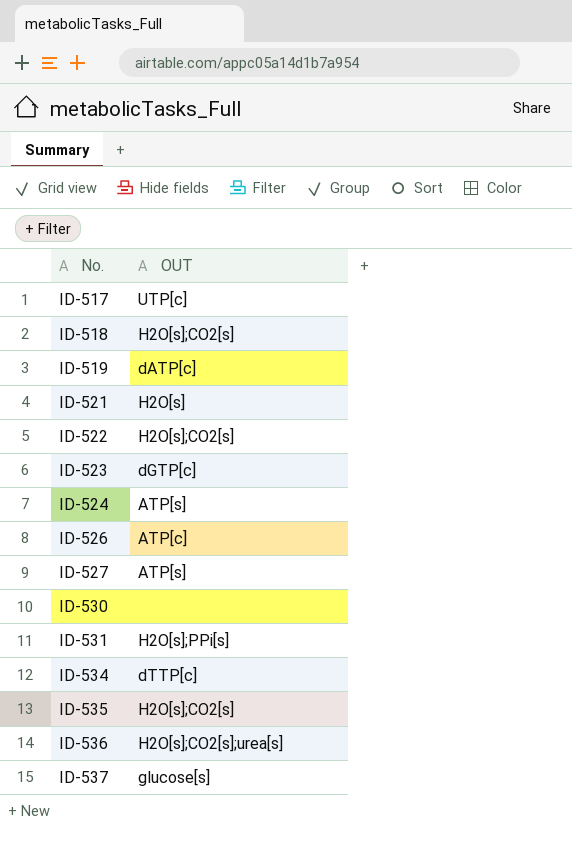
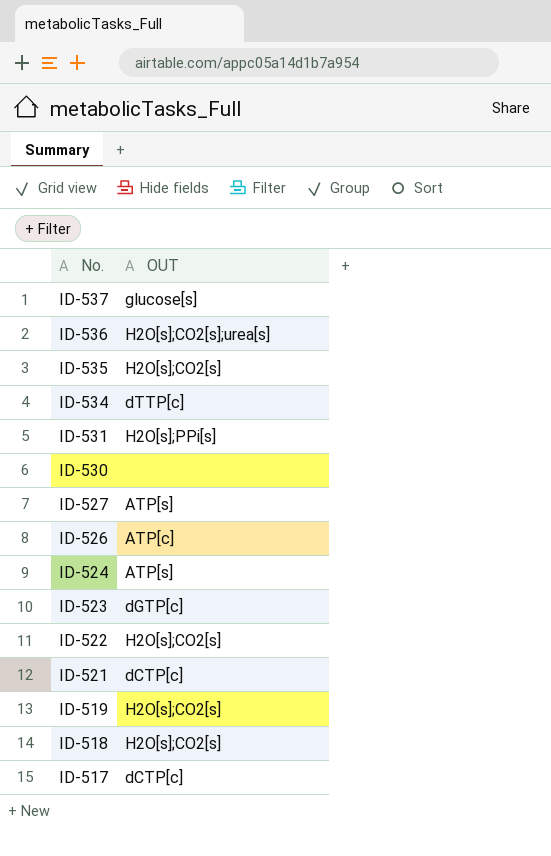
row order: No. ascending -> No. descending
ID-521 | OUT: H2O[s] -> dCTP[c]
ID-519 | OUT: dATP[c] -> H2O[s];CO2[s]
ID-517 | OUT: UTP[c] -> dCTP[c]

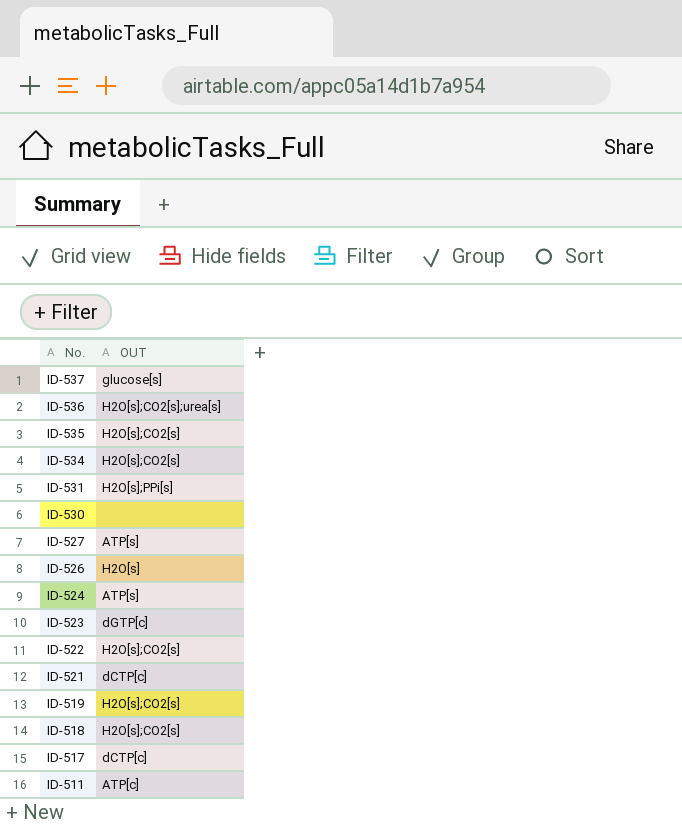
ID-534 | OUT: dTTP[c] -> H2O[s];CO2[s]
ID-526 | OUT: ATP[c] -> H2O[s]
row ID-511: none -> ATP[c]

